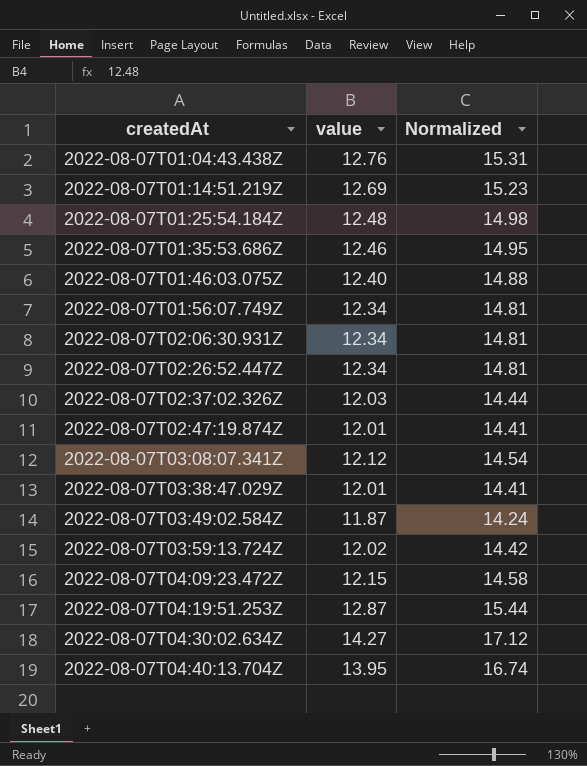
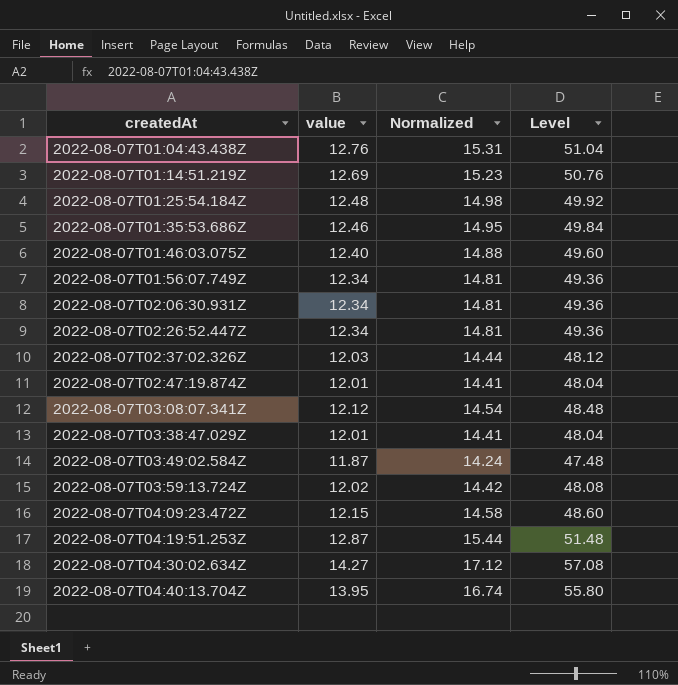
column Level | formula: none -> [value] * 4

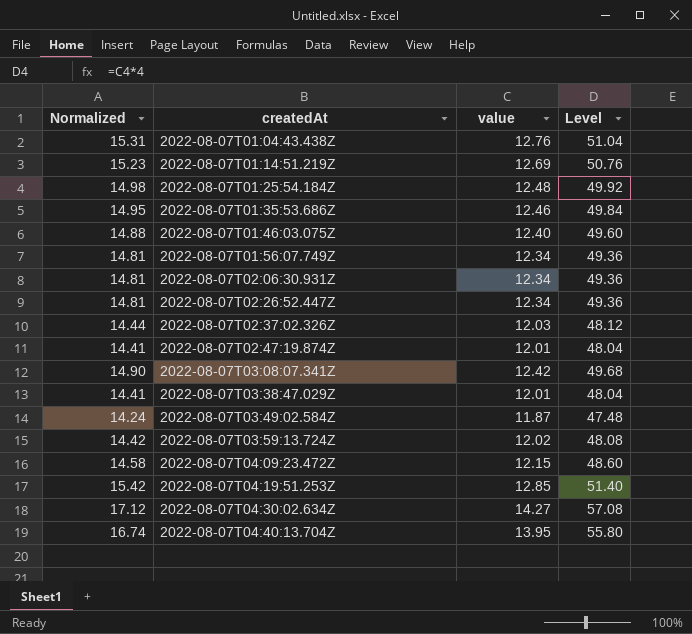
column Normalized | position: 3 -> 1
2022-08-07T03:08:07.341Z | Normalized: 14.54 -> 14.90
2022-08-07T03:08:07.341Z | value: 12.12 -> 12.42
2022-08-07T03:08:07.341Z | Level: 48.48 -> 49.68
2022-08-07T04:19:51.253Z | Normalized: 15.44 -> 15.42
2022-08-07T04:19:51.253Z | value: 12.87 -> 12.85
2022-08-07T04:19:51.253Z | Level: 51.48 -> 51.40

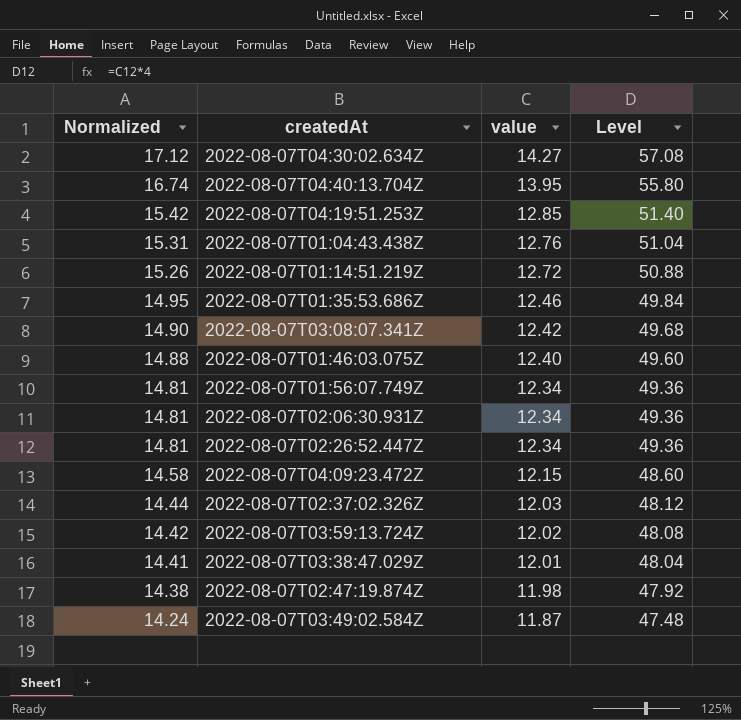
row order: createdAt ascending -> Normalized descending
row 2022-08-07T01:25:54.184Z: 14.98 | 12.48 | 49.92 -> none
2022-08-07T01:14:51.219Z | Normalized: 15.23 -> 15.26
2022-08-07T01:14:51.219Z | value: 12.69 -> 12.72
2022-08-07T01:14:51.219Z | Level: 50.76 -> 50.88
2022-08-07T02:47:19.874Z | Normalized: 14.41 -> 14.38
2022-08-07T02:47:19.874Z | value: 12.01 -> 11.98
2022-08-07T02:47:19.874Z | Level: 48.04 -> 47.92

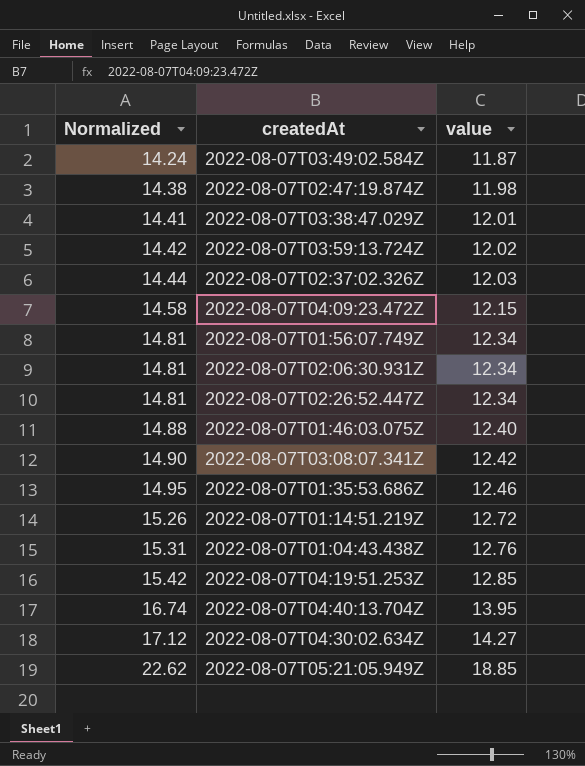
row order: Normalized descending -> Normalized ascending
column Level | formula: [value] * 4 -> none
row 2022-08-07T05:21:05.949Z: none -> 22.62 | 18.85

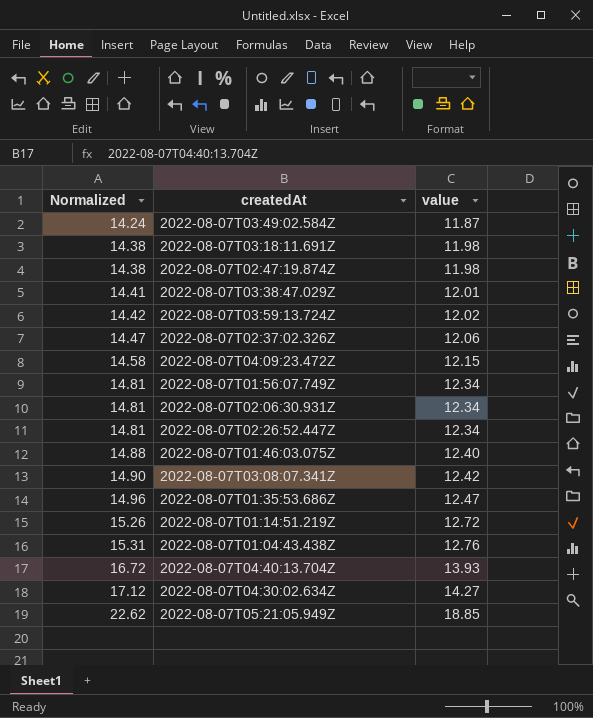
row 2022-08-07T04:19:51.253Z: 15.42 | 12.85 -> none
row 2022-08-07T03:18:11.691Z: none -> 14.38 | 11.98
2022-08-07T02:37:02.326Z | Normalized: 14.44 -> 14.47
2022-08-07T02:37:02.326Z | value: 12.03 -> 12.06
2022-08-07T01:35:53.686Z | Normalized: 14.95 -> 14.96
2022-08-07T01:35:53.686Z | value: 12.46 -> 12.47
2022-08-07T04:40:13.704Z | Normalized: 16.74 -> 16.72
2022-08-07T04:40:13.704Z | value: 13.95 -> 13.93

